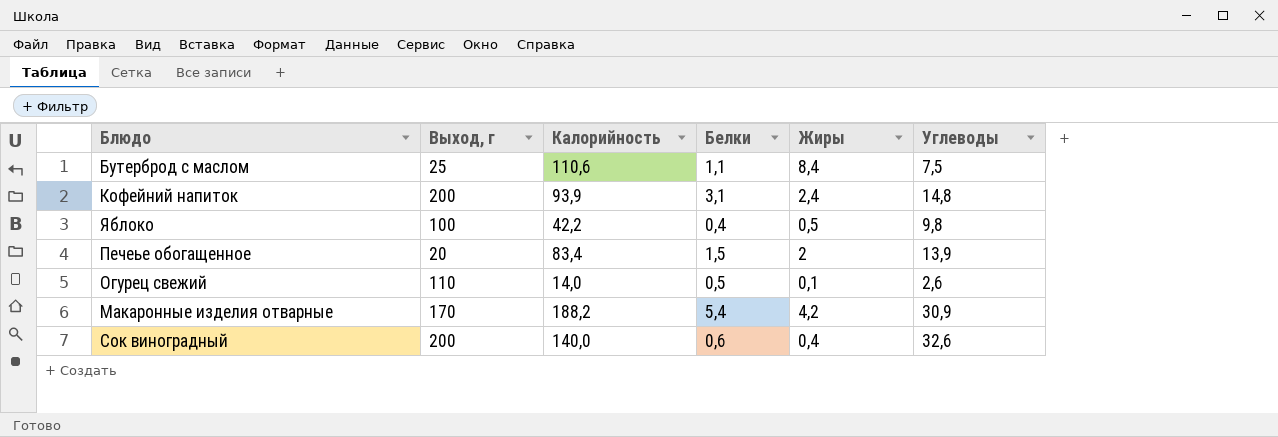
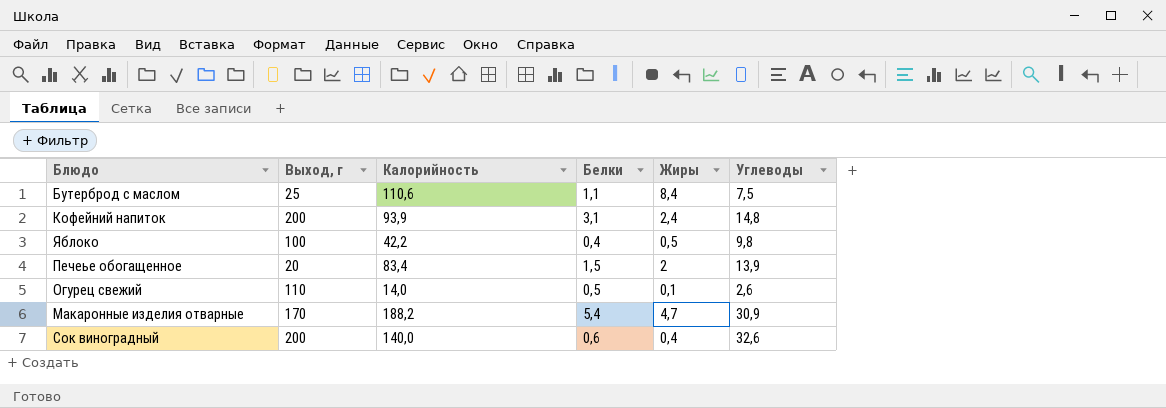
Макаронные изделия отварные | Жиры: 4,2 -> 4,7

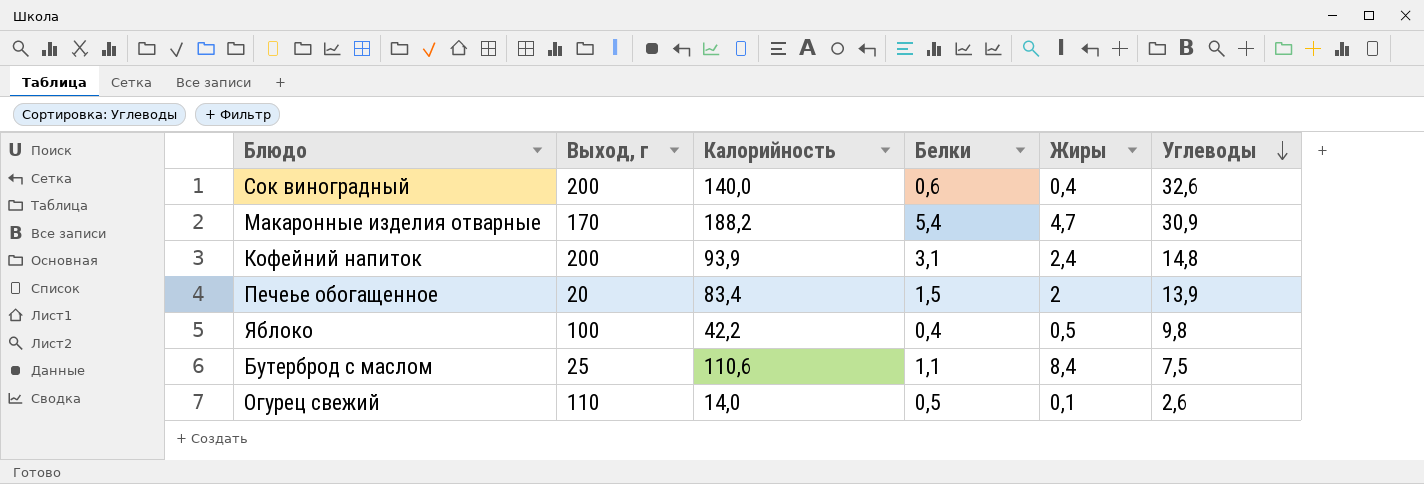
row order: none -> Углеводы descending

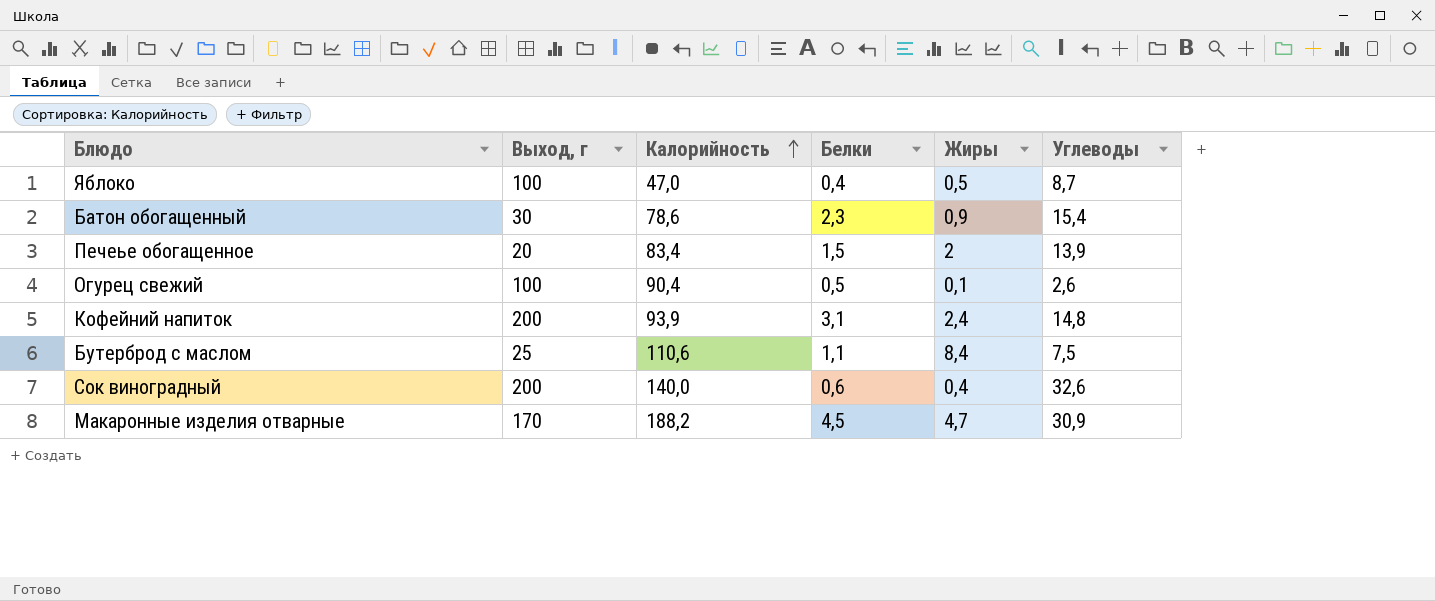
row order: Углеводы descending -> Калорийность ascending
Яблоко | Калорийность: 42,2 -> 47,0
Яблоко | Углеводы: 9,8 -> 8,7
row Батон обогащенный: none -> 30 | 78,6 | 2,3 | 0,9 | 15,4
Огурец свежий | Выход, г: 110 -> 100
Огурец свежий | Калорийность: 14,0 -> 90,4
Макаронные изделия отварные | Белки: 5,4 -> 4,5

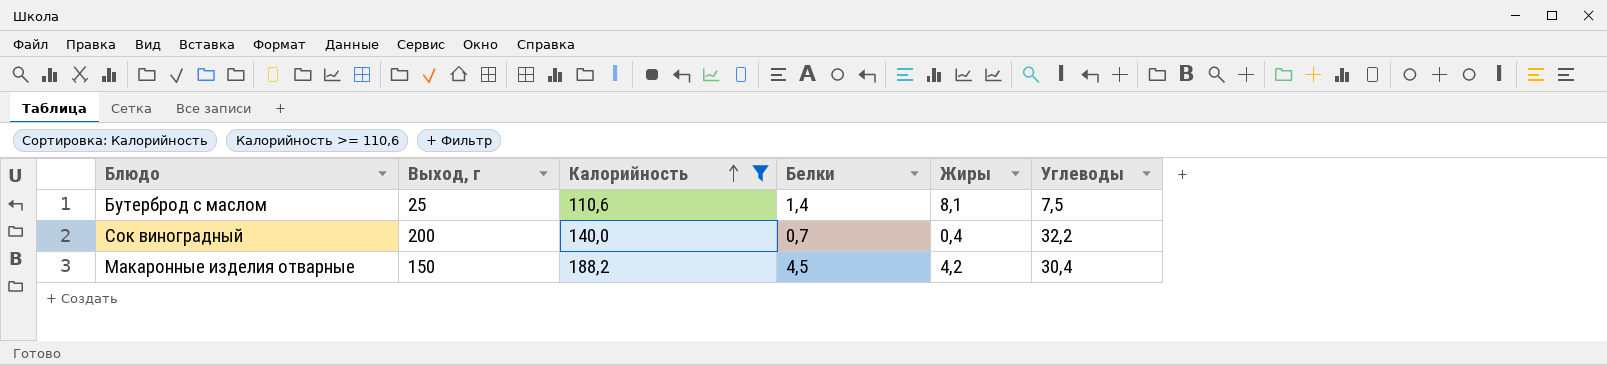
filter: none -> Калорийность >= 110,6
Бутерброд с маслом | Белки: 1,1 -> 1,4
Бутерброд с маслом | Жиры: 8,4 -> 8,1
Сок виноградный | Белки: 0,6 -> 0,7
Сок виноградный | Углеводы: 32,6 -> 32,2
Макаронные изделия отварные | Выход, г: 170 -> 150
Макаронные изделия отварные | Жиры: 4,7 -> 4,2
Макаронные изделия отварные | Углеводы: 30,9 -> 30,4

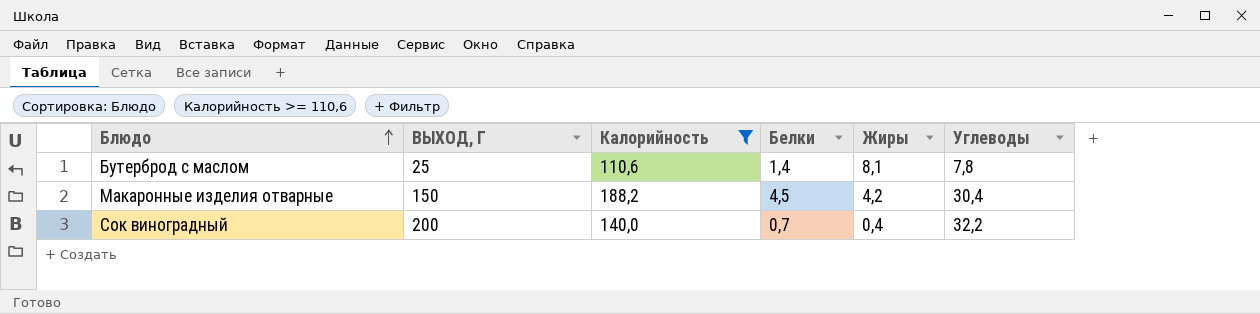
row order: Калорийность ascending -> Блюдо ascending
column name: Выход, г -> ВЫХОД, Г
Бутерброд с маслом | Углеводы: 7,5 -> 7,8

